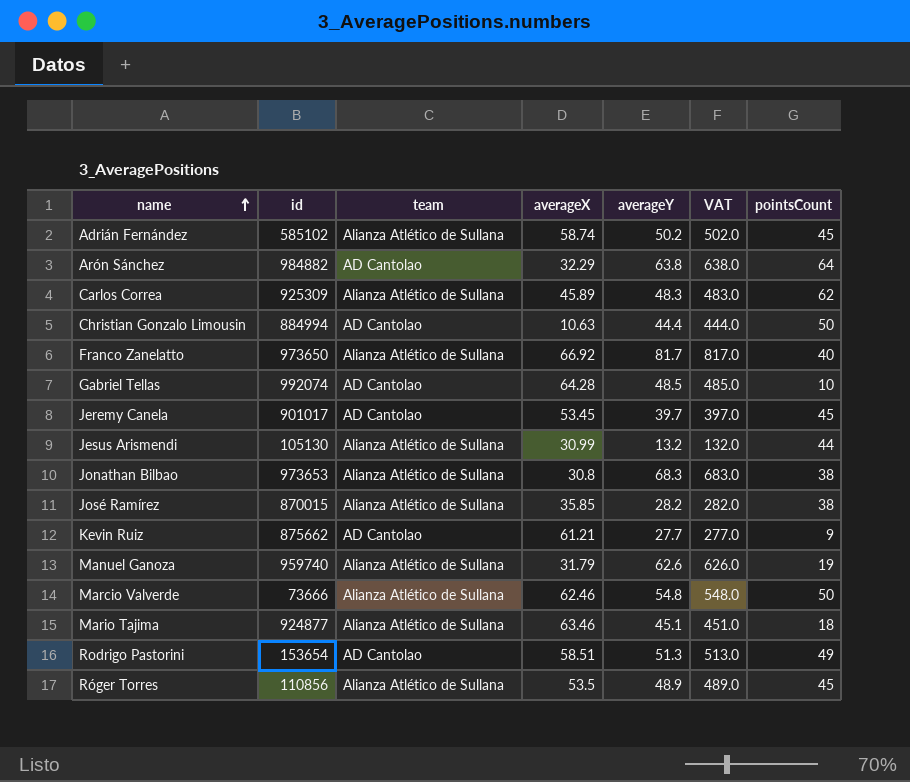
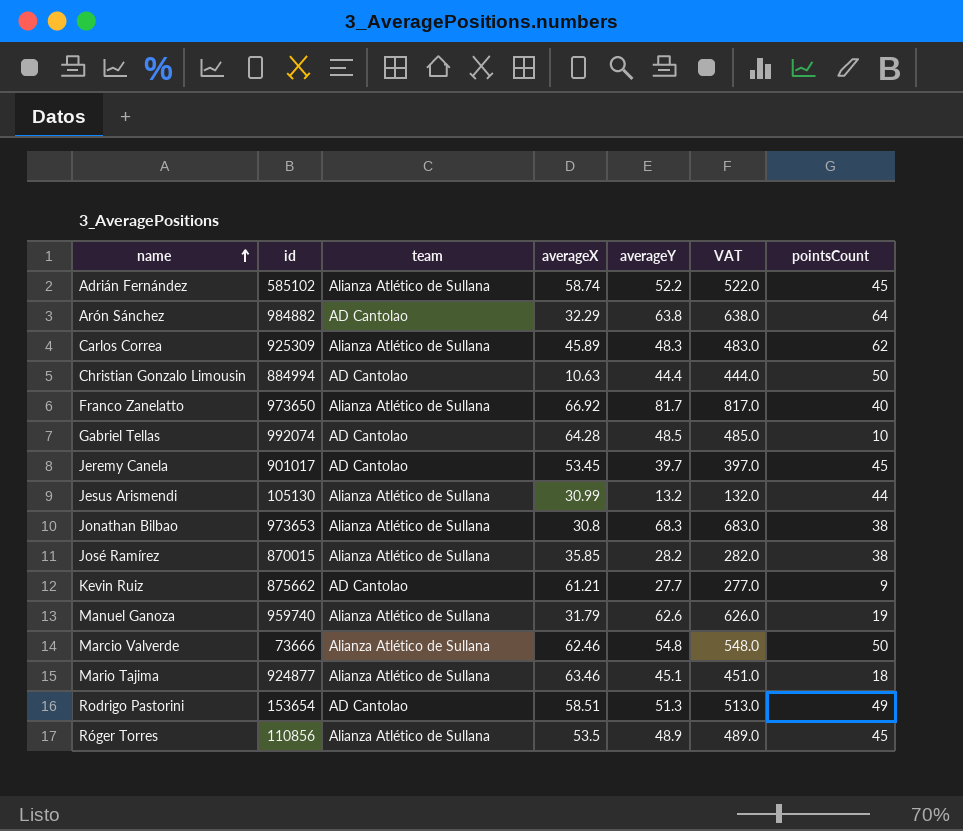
Adrián Fernández | averageY: 50.2 -> 52.2
Adrián Fernández | VAT: 502.0 -> 522.0

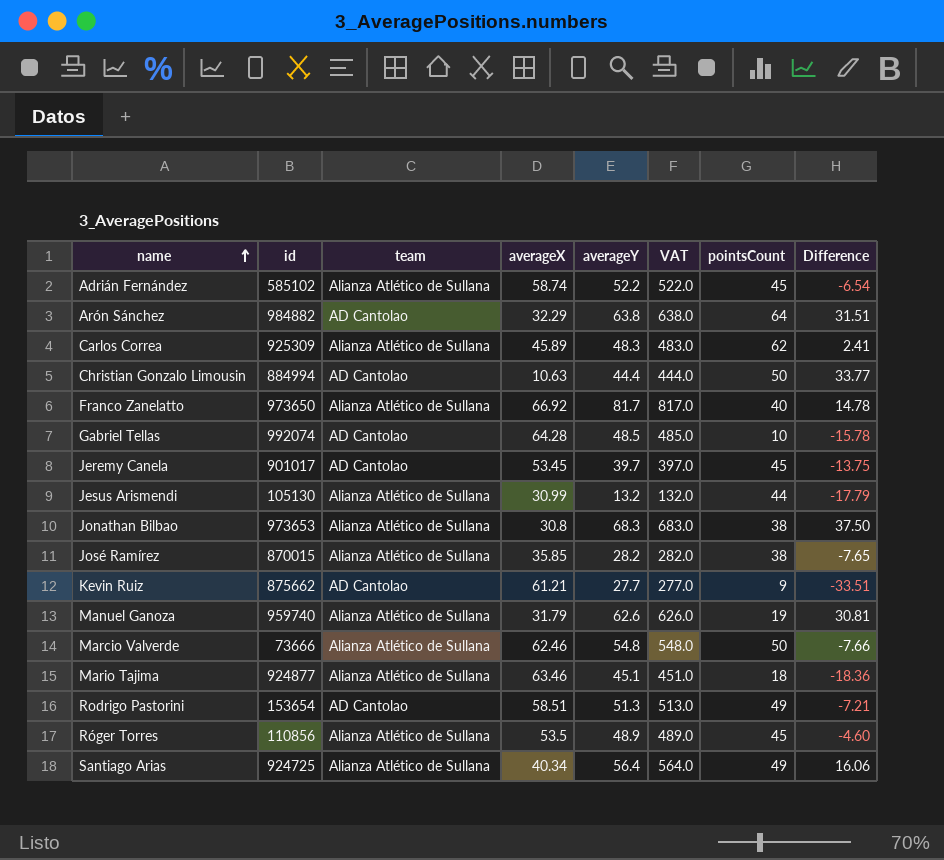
column Difference | formula: none -> [averageY] - [averageX]
row Santiago Arias: none -> 924725 | Alianza Atlético de Sullana | 40.34 | 56.4 | 564.0 | 49 | 16.06

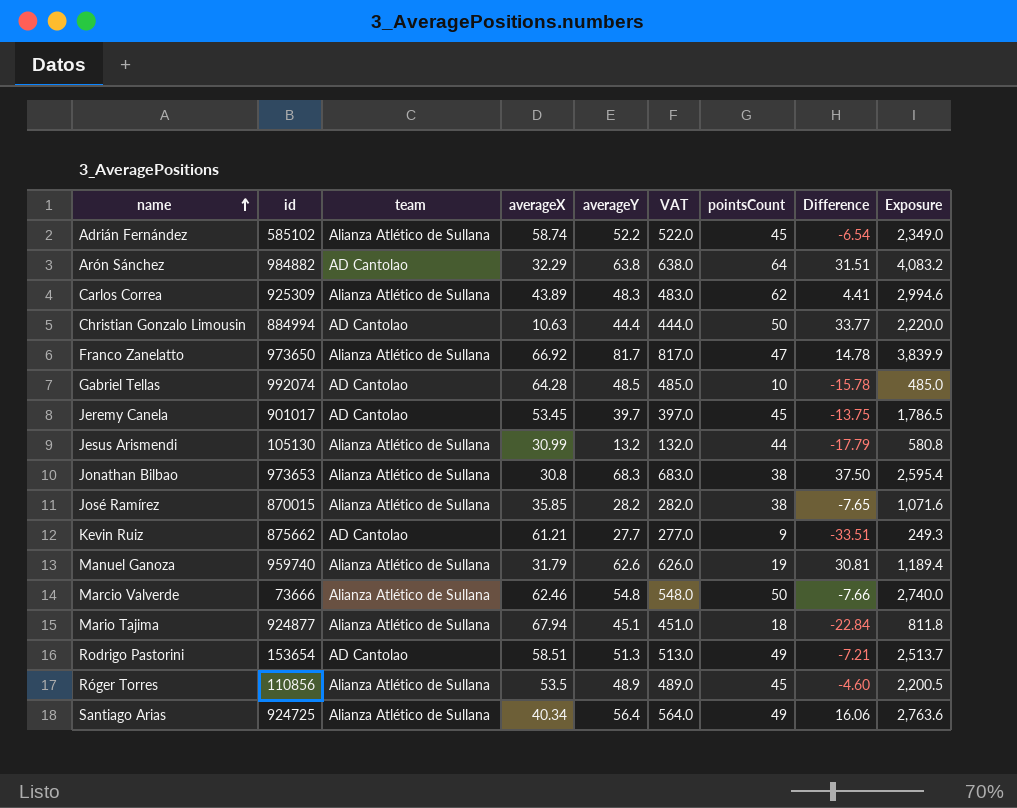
column Exposure | formula: none -> [averageY] * [pointsCount]
Carlos Correa | averageX: 45.89 -> 43.89
Carlos Correa | Difference: 2.41 -> 4.41
Franco Zanelatto | pointsCount: 40 -> 47
Mario Tajima | averageX: 63.46 -> 67.94
Mario Tajima | Difference: -18.36 -> -22.84

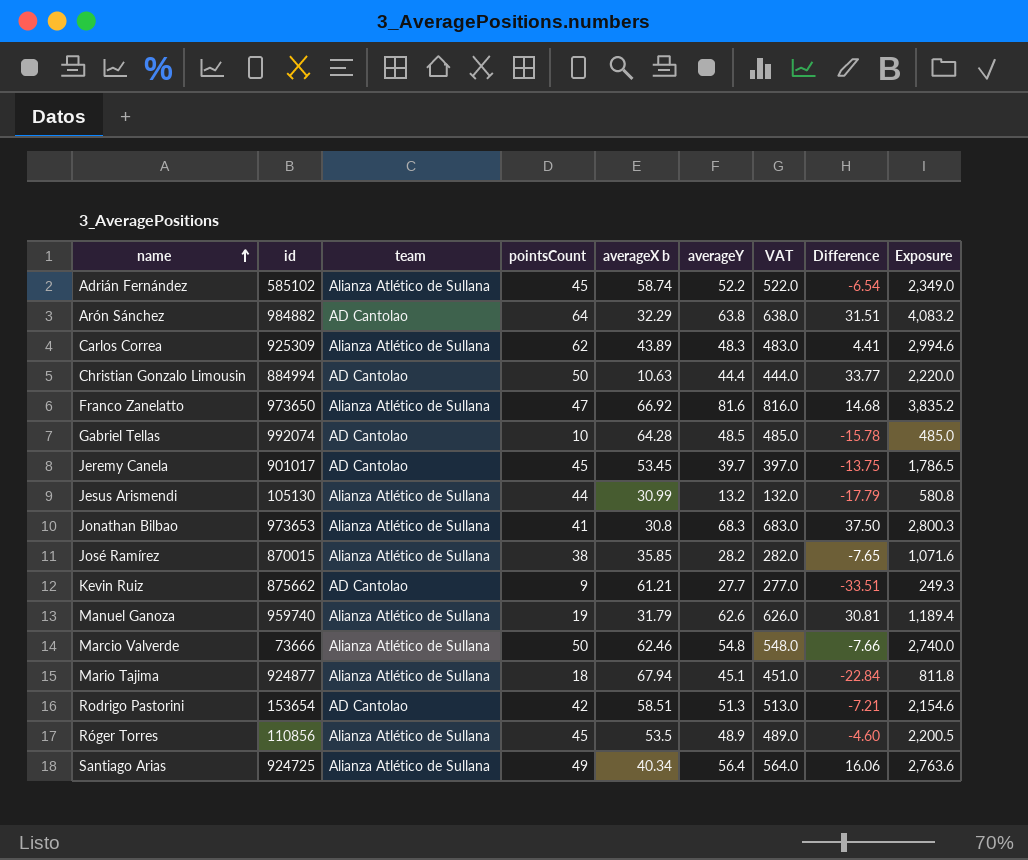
column pointsCount | position: 7 -> 4
column name: averageX -> averageX b
Franco Zanelatto | averageY: 81.7 -> 81.6
Franco Zanelatto | VAT: 817.0 -> 816.0
Franco Zanelatto | Difference: 14.78 -> 14.68
Franco Zanelatto | Exposure: 3,839.9 -> 3,835.2
Jonathan Bilbao | pointsCount: 38 -> 41
Jonathan Bilbao | Exposure: 2,595.4 -> 2,800.3
Rodrigo Pastorini | pointsCount: 49 -> 42
Rodrigo Pastorini | Exposure: 2,513.7 -> 2,154.6

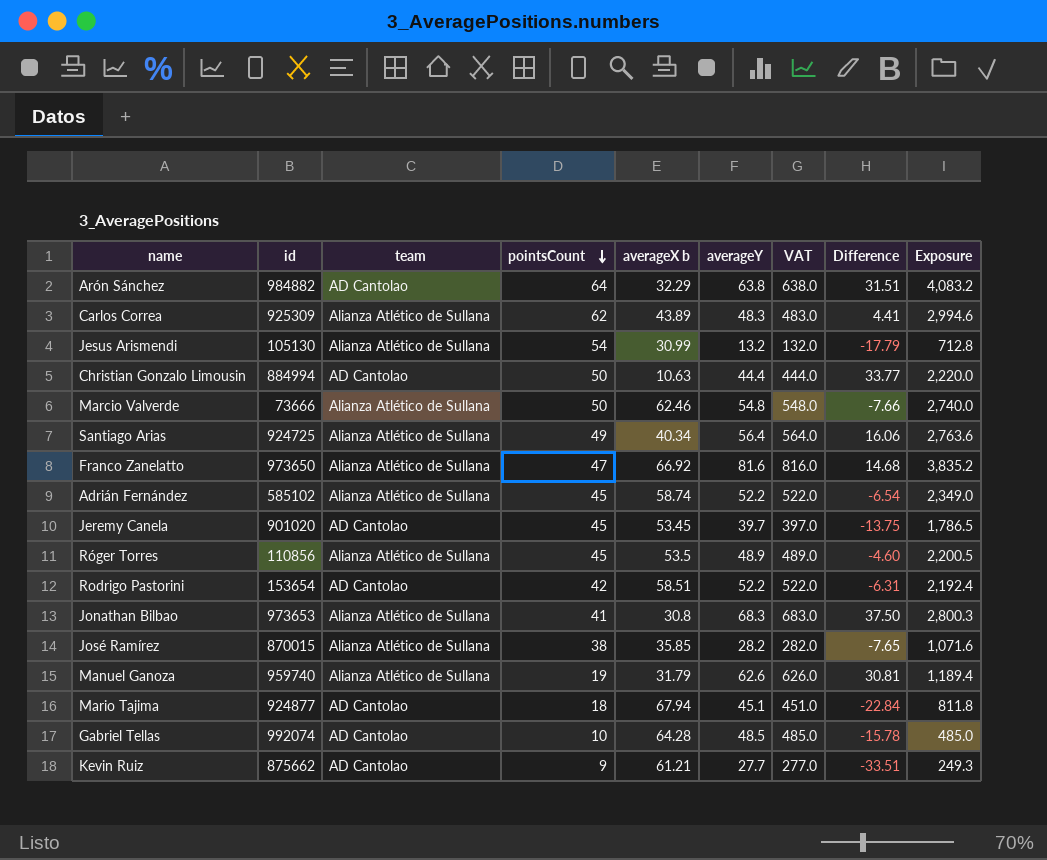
row order: name ascending -> pointsCount descending
Jesus Arismendi | pointsCount: 44 -> 54
Jesus Arismendi | Exposure: 580.8 -> 712.8
Jeremy Canela | id: 901017 -> 901020
Rodrigo Pastorini | averageY: 51.3 -> 52.2
Rodrigo Pastorini | VAT: 513.0 -> 522.0
Rodrigo Pastorini | Difference: -7.21 -> -6.31
Rodrigo Pastorini | Exposure: 2,154.6 -> 2,192.4
Mario Tajima | team: Alianza Atlético de Sullana -> AD Cantolao

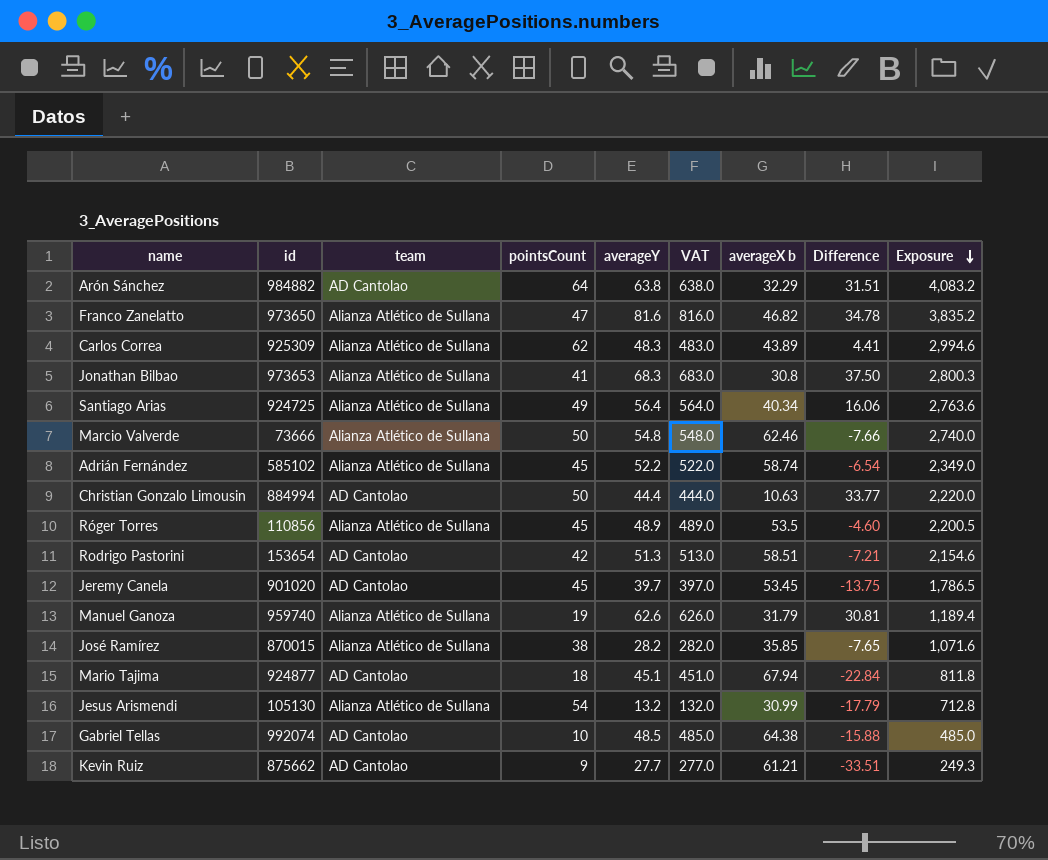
row order: pointsCount descending -> Exposure descending
column averageX b | position: 5 -> 7
Franco Zanelatto | averageX b: 66.92 -> 46.82
Franco Zanelatto | Difference: 14.68 -> 34.78
Rodrigo Pastorini | averageY: 52.2 -> 51.3
Rodrigo Pastorini | VAT: 522.0 -> 513.0
Rodrigo Pastorini | Difference: -6.31 -> -7.21
Rodrigo Pastorini | Exposure: 2,192.4 -> 2,154.6
Gabriel Tellas | averageX b: 64.28 -> 64.38
Gabriel Tellas | Difference: -15.78 -> -15.88

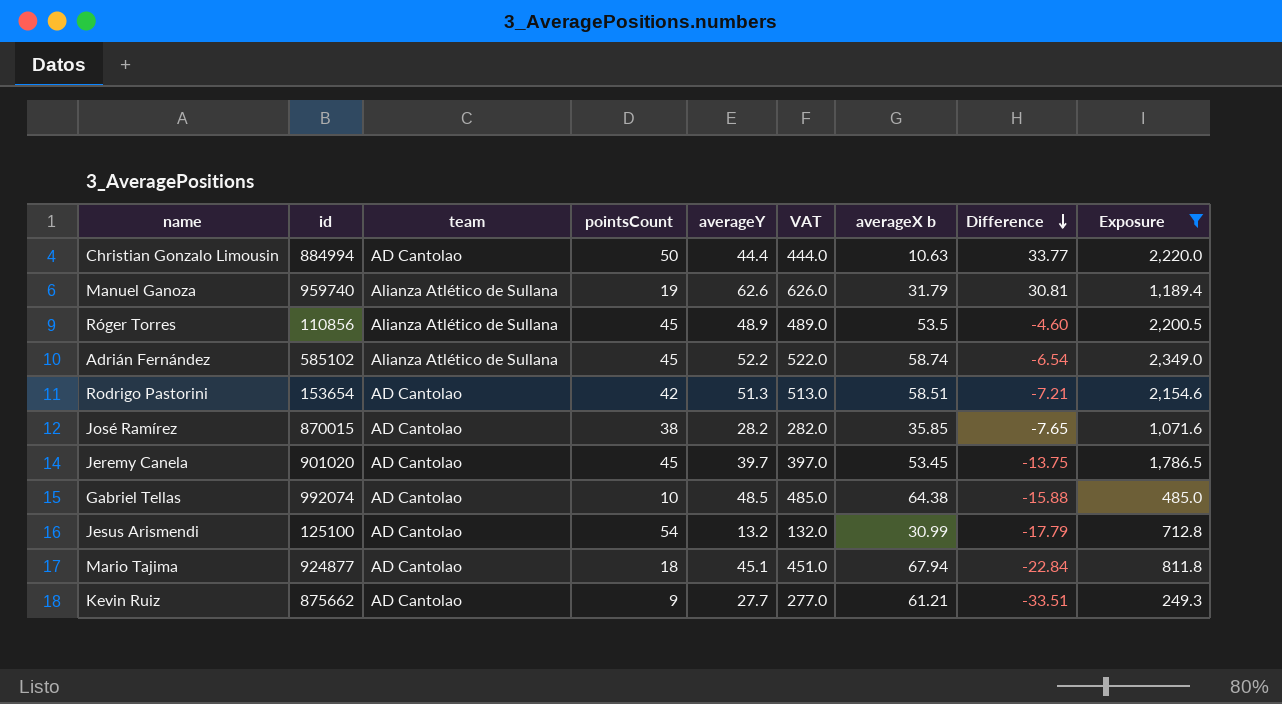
filter: none -> Exposure <= 2,349.0
row order: Exposure descending -> Difference descending
José Ramírez | team: Alianza Atlético de Sullana -> AD Cantolao
Jesus Arismendi | id: 105130 -> 125100
Jesus Arismendi | team: Alianza Atlético de Sullana -> AD Cantolao

